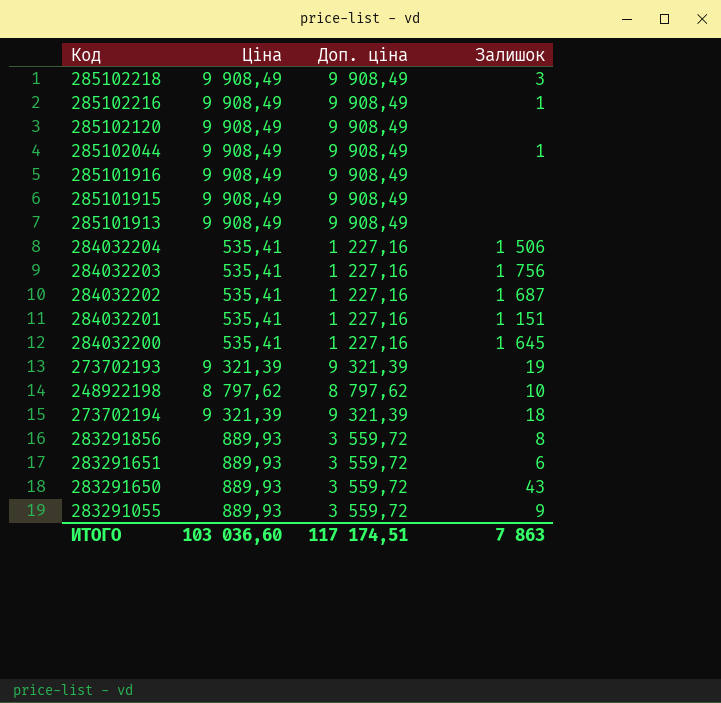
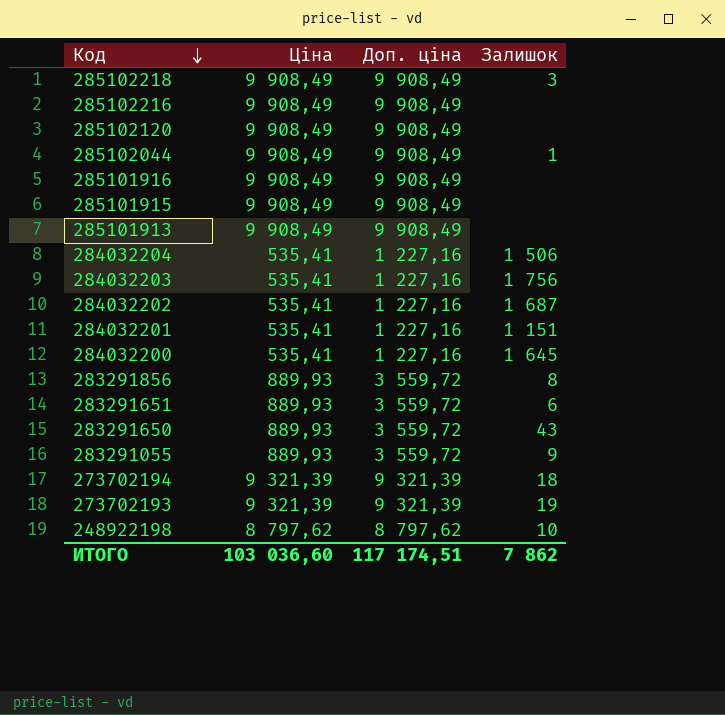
row order: none -> Код descending
285102216 | Залишок: 1 -> none
ИТОГО | Залишок: 7 863 -> 7 862

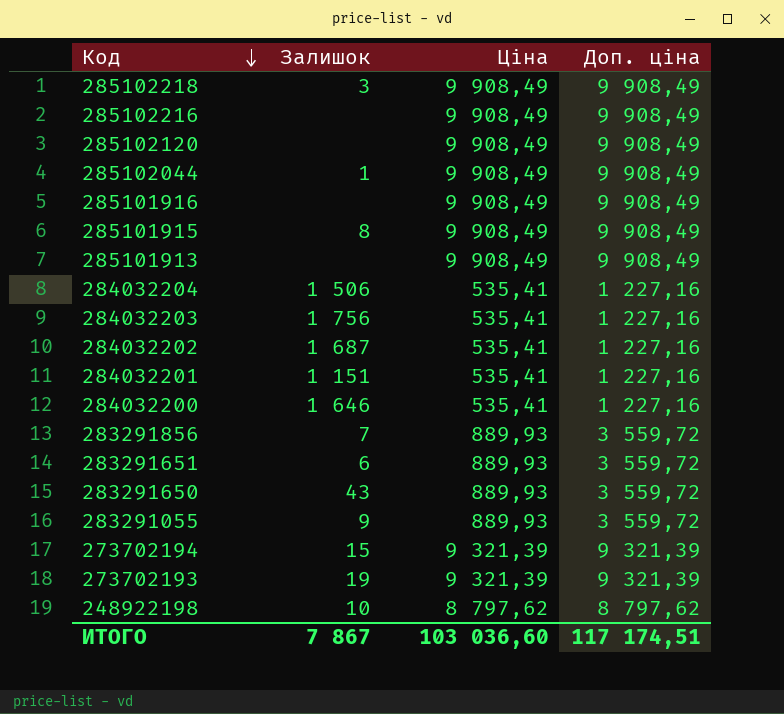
column Залишок | position: 4 -> 2
285101915 | Залишок: none -> 8
284032200 | Залишок: 1 645 -> 1 646
283291856 | Залишок: 8 -> 7
273702194 | Залишок: 18 -> 15
ИТОГО | Залишок: 7 862 -> 7 867

